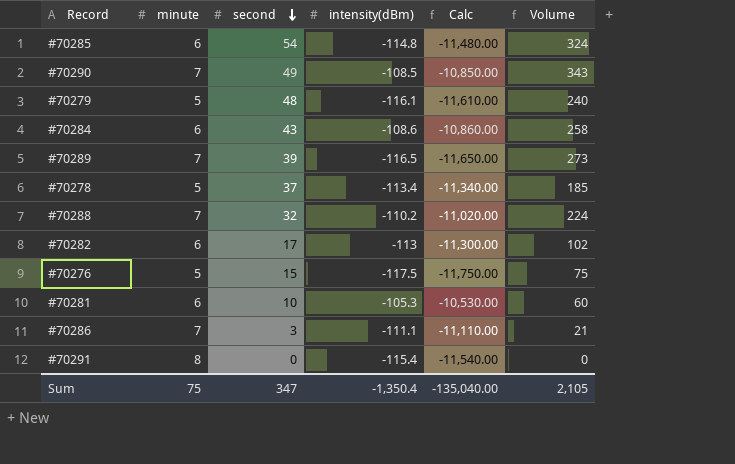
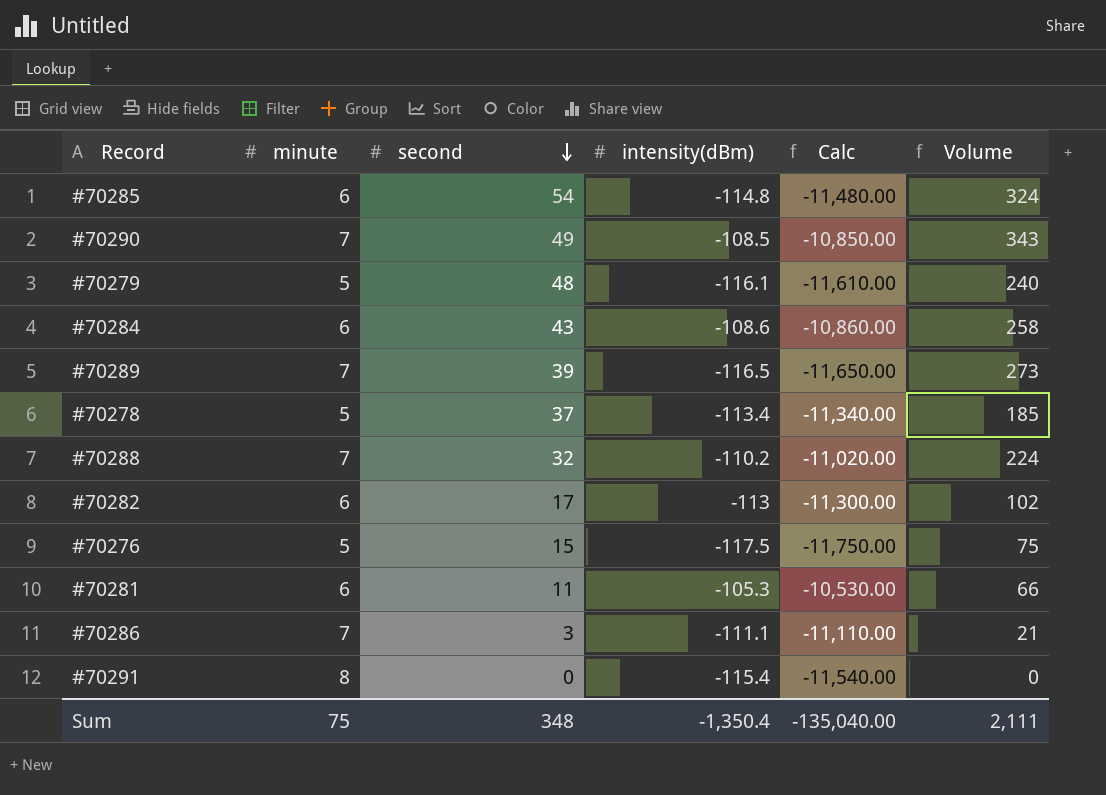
#70281 | second: 10 -> 11
#70281 | Volume: 60 -> 66
Sum | second: 347 -> 348
Sum | Volume: 2,105 -> 2,111

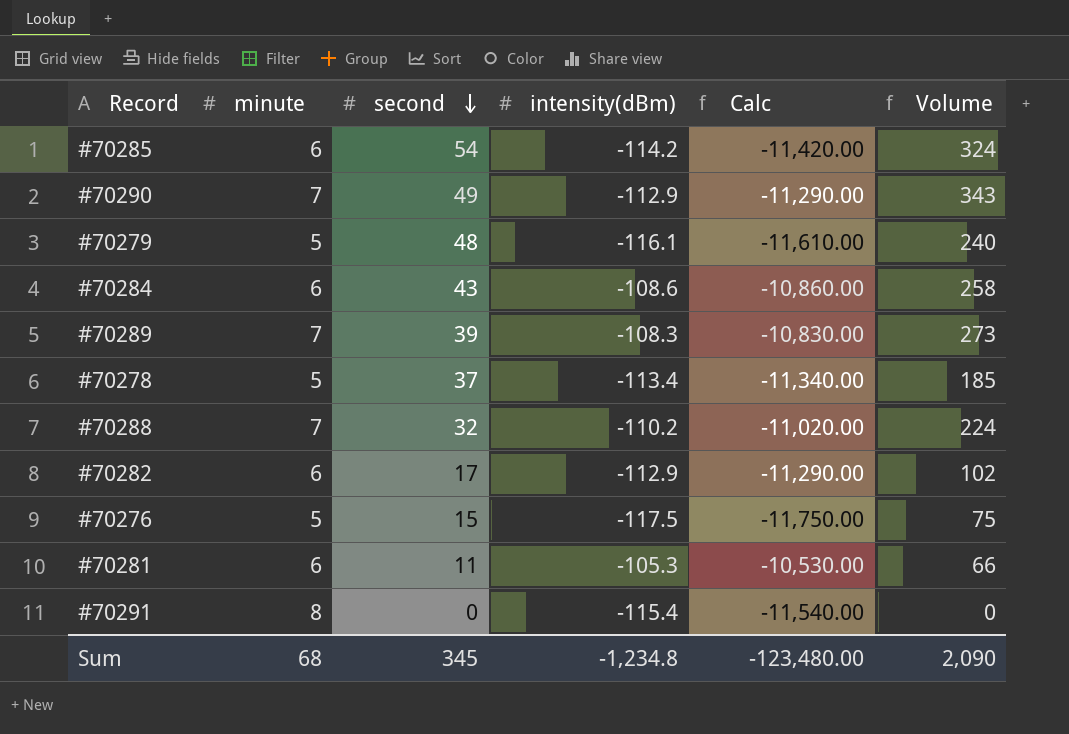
row #70286: 7 | 3 | -111.1 | -11,110.00 | 21 -> none
#70285 | intensity(dBm): -114.8 -> -114.2
#70285 | Calc: -11,480.00 -> -11,420.00
#70290 | intensity(dBm): -108.5 -> -112.9
#70290 | Calc: -10,850.00 -> -11,290.00
#70289 | intensity(dBm): -116.5 -> -108.3
#70289 | Calc: -11,650.00 -> -10,830.00
#70282 | intensity(dBm): -113 -> -112.9
#70282 | Calc: -11,300.00 -> -11,290.00
Sum | minute: 75 -> 68
Sum | second: 348 -> 345
Sum | intensity(dBm): -1,350.4 -> -1,234.8
Sum | Calc: -135,040.00 -> -123,480.00
Sum | Volume: 2,111 -> 2,090

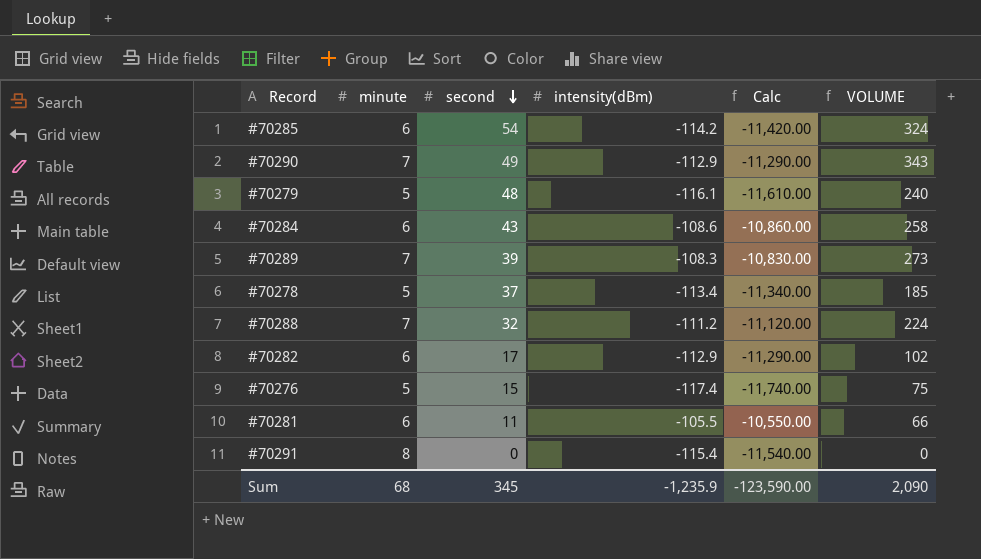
column name: Volume -> VOLUME
#70288 | intensity(dBm): -110.2 -> -111.2
#70288 | Calc: -11,020.00 -> -11,120.00
#70276 | intensity(dBm): -117.5 -> -117.4
#70276 | Calc: -11,750.00 -> -11,740.00
#70281 | intensity(dBm): -105.3 -> -105.5
#70281 | Calc: -10,530.00 -> -10,550.00
Sum | intensity(dBm): -1,234.8 -> -1,235.9
Sum | Calc: -123,480.00 -> -123,590.00

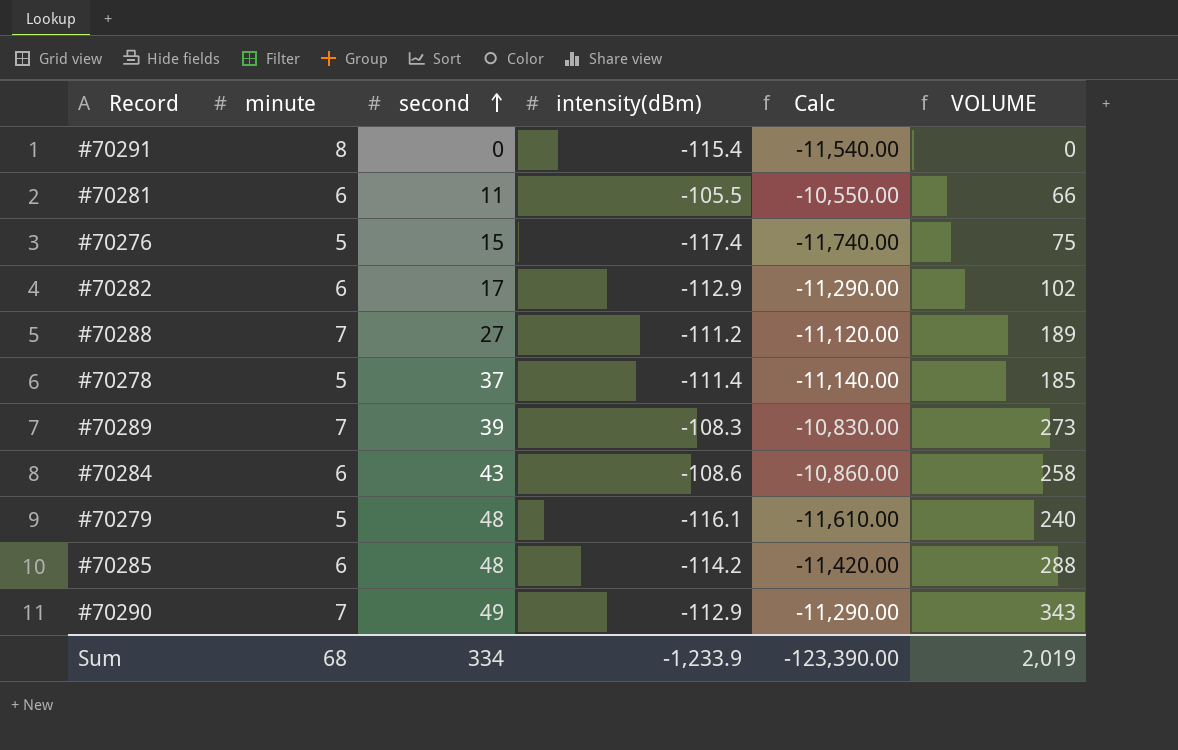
row order: second descending -> second ascending
#70288 | second: 32 -> 27
#70288 | VOLUME: 224 -> 189
#70278 | intensity(dBm): -113.4 -> -111.4
#70278 | Calc: -11,340.00 -> -11,140.00
#70285 | second: 54 -> 48
#70285 | VOLUME: 324 -> 288
Sum | second: 345 -> 334
Sum | intensity(dBm): -1,235.9 -> -1,233.9
Sum | Calc: -123,590.00 -> -123,390.00
Sum | VOLUME: 2,090 -> 2,019

